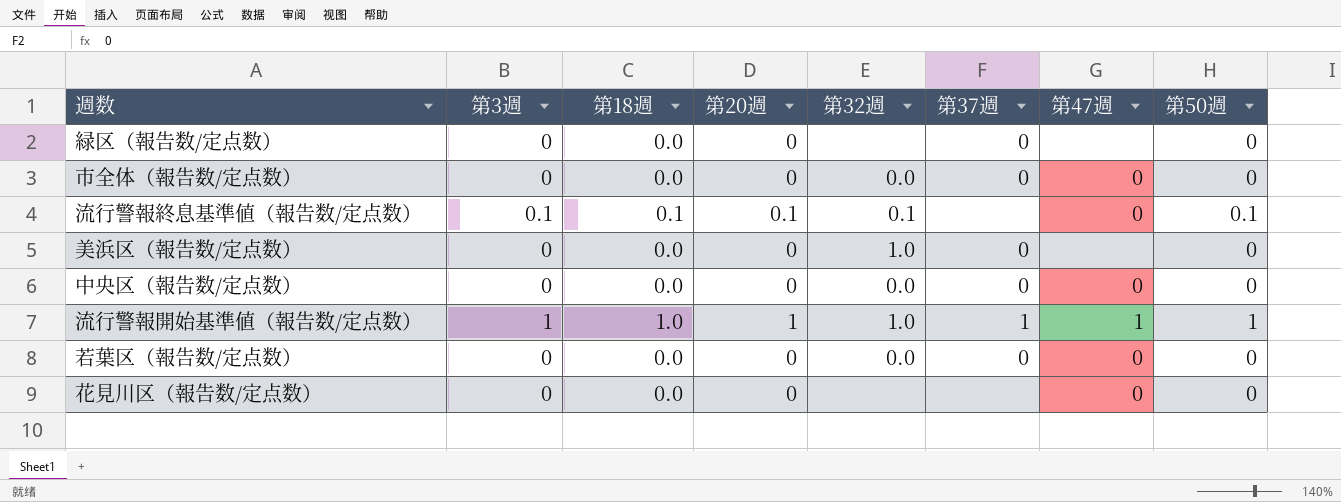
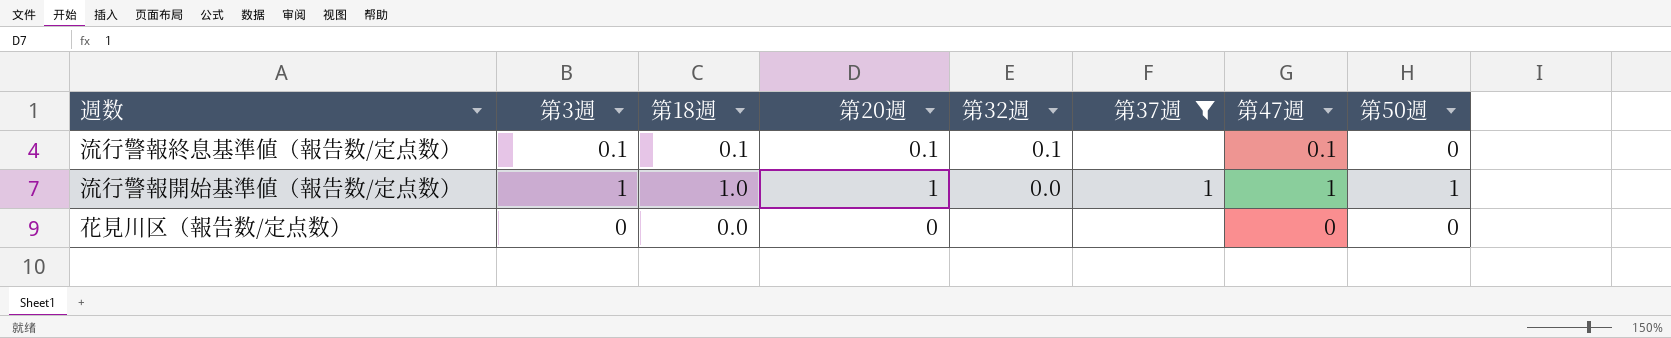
filter: none -> 第37週 != 0
流行警報終息基準値（報告数/定点数） | 第47週: 0 -> 0.1
流行警報終息基準値（報告数/定点数） | 第50週: 0.1 -> 0
流行警報開始基準値（報告数/定点数） | 第32週: 1.0 -> 0.0

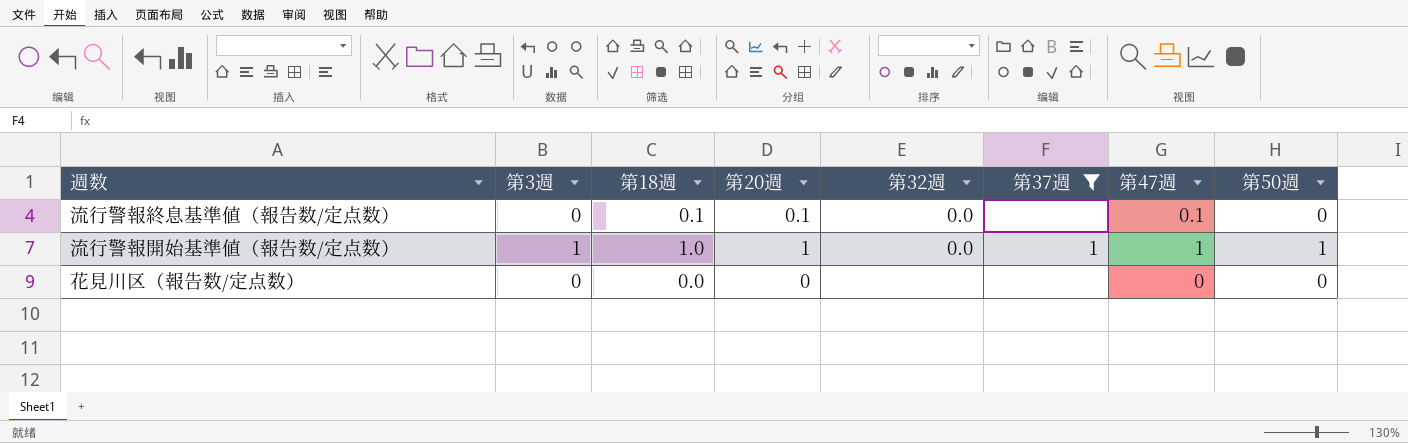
流行警報終息基準値（報告数/定点数） | 第3週: 0.1 -> 0
流行警報終息基準値（報告数/定点数） | 第32週: 0.1 -> 0.0

